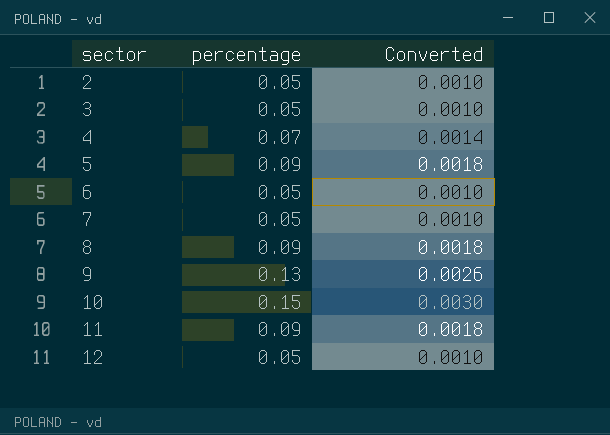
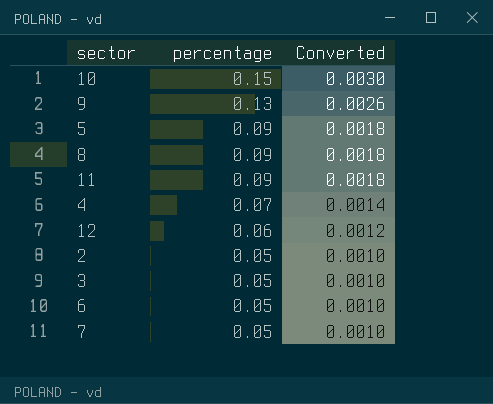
row order: sector ascending -> percentage descending
12 | percentage: 0.05 -> 0.06
12 | Converted: 0.0010 -> 0.0012

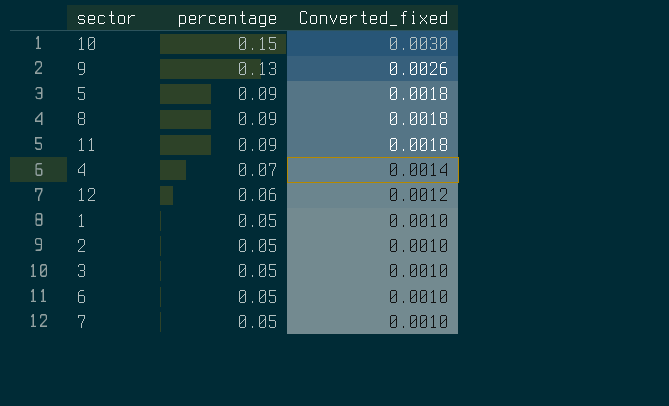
column name: Converted -> Converted_fixed
row 1: none -> 0.05 | 0.0010

